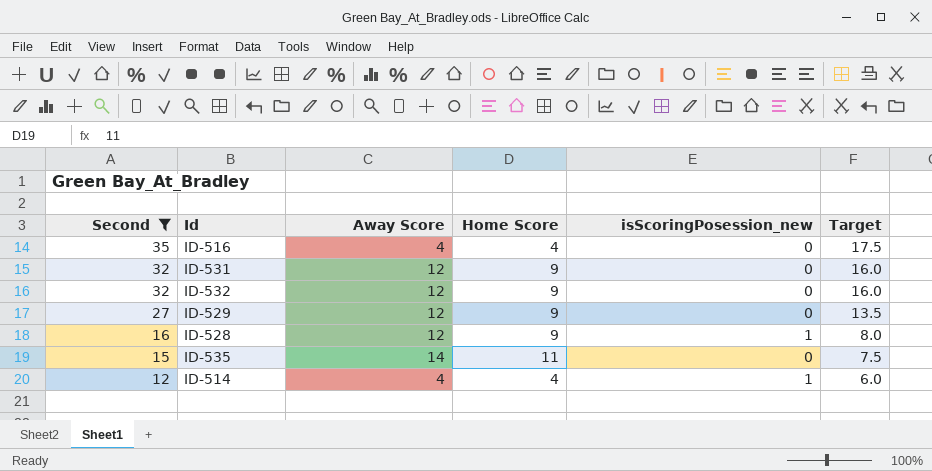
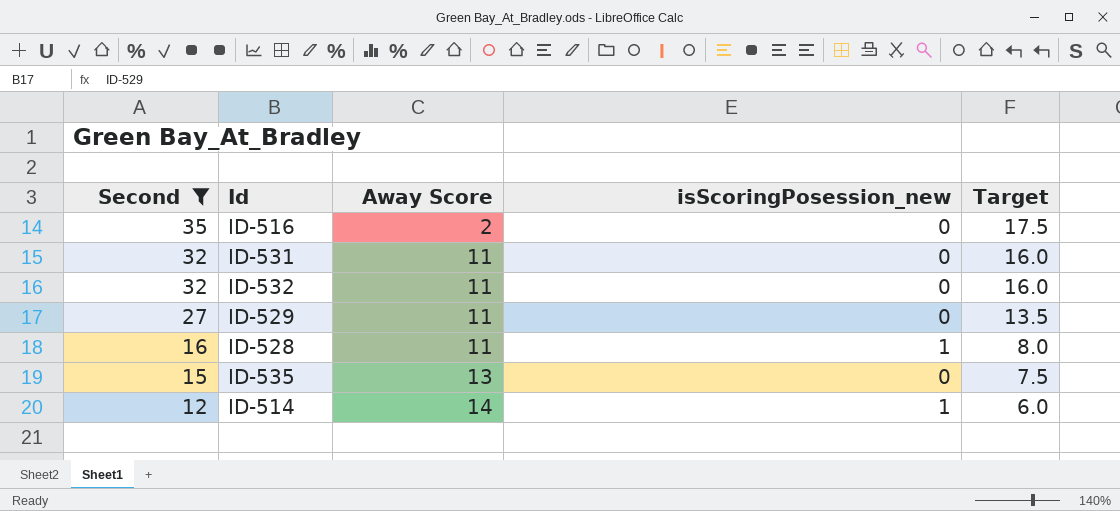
column Home Score | position: 4 -> none
ID-516 | Away Score: 4 -> 2
ID-531 | Away Score: 12 -> 11
ID-532 | Away Score: 12 -> 11
ID-529 | Away Score: 12 -> 11
ID-528 | Away Score: 12 -> 11
ID-535 | Away Score: 14 -> 13
ID-514 | Away Score: 4 -> 14

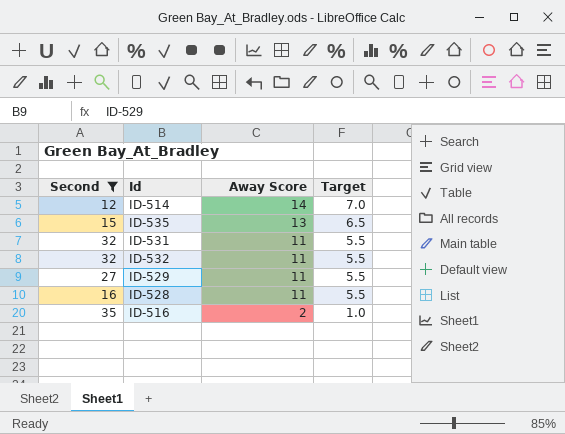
row order: Second descending -> Away Score descending
column isScoringPosession_new | position: 4 -> none
column Target | formula: [Second] * 0.5 -> [Away Score] * 0.5

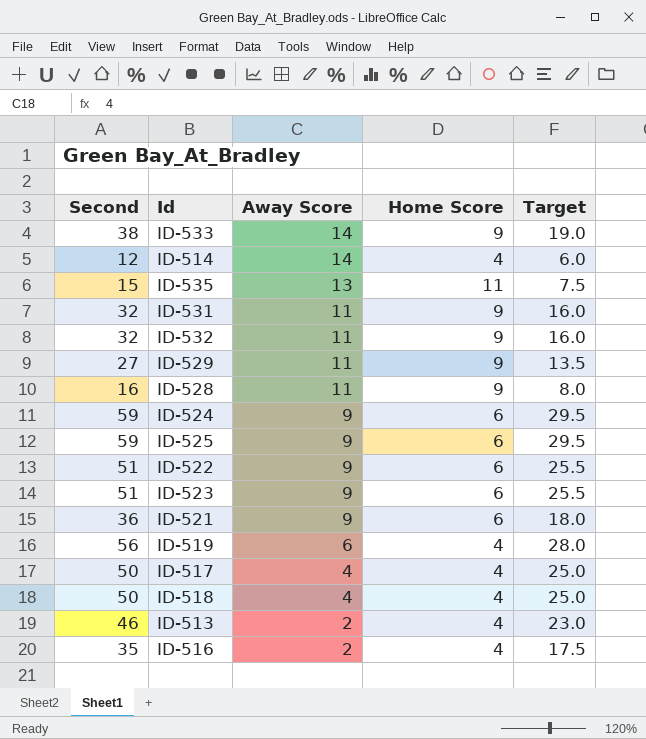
filter: Second <= 35 -> none
column Home Score | position: none -> 4
column Target | formula: [Away Score] * 0.5 -> [Second] * 0.5

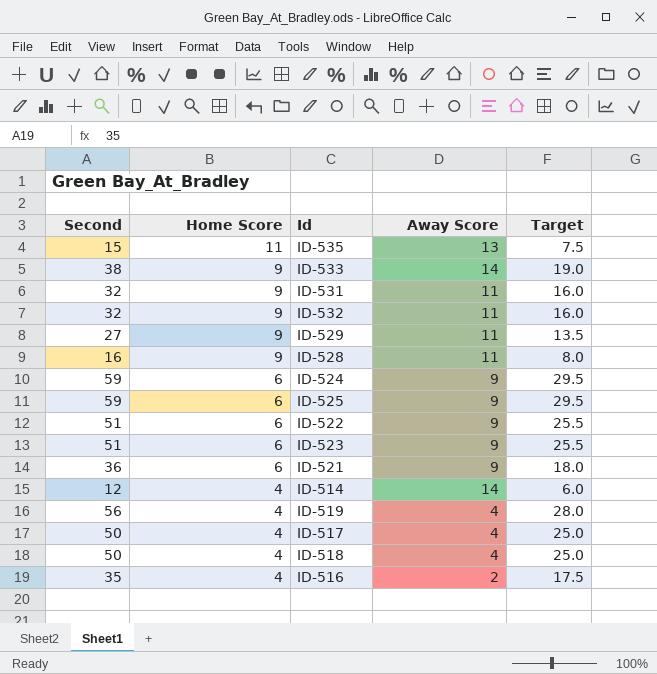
row order: Away Score descending -> Home Score descending
column Home Score | position: 4 -> 2
row ID-513: 46 | 2 | 4 | 23.0 -> none
ID-519 | Away Score: 6 -> 4

